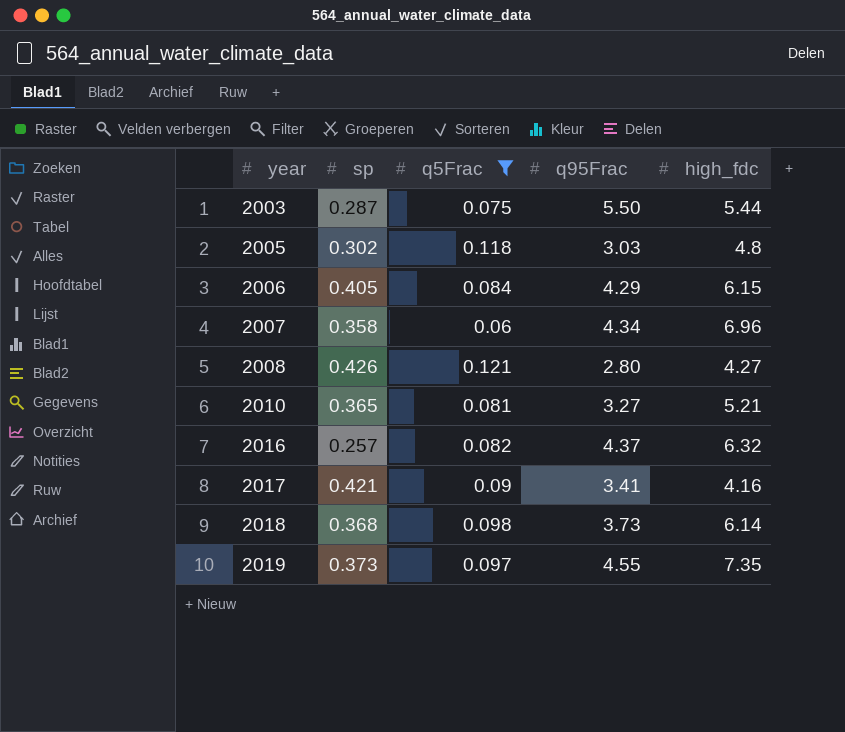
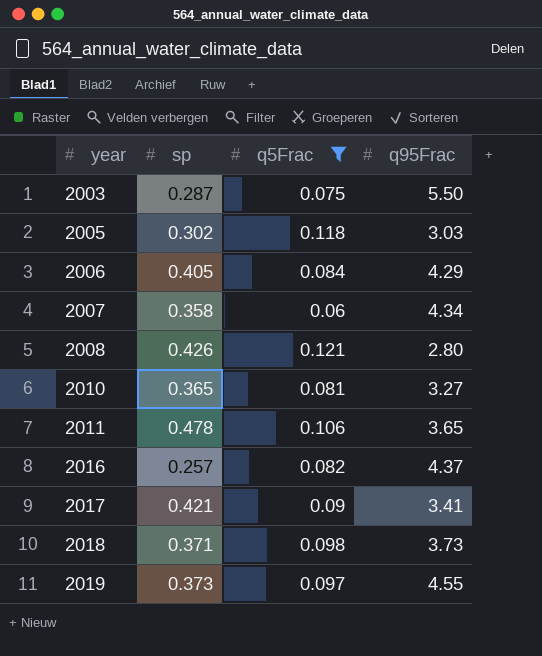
column high_fdc | position: 5 -> none
row 2011: none -> 0.478 | 0.106 | 3.65
2018 | sp: 0.368 -> 0.371

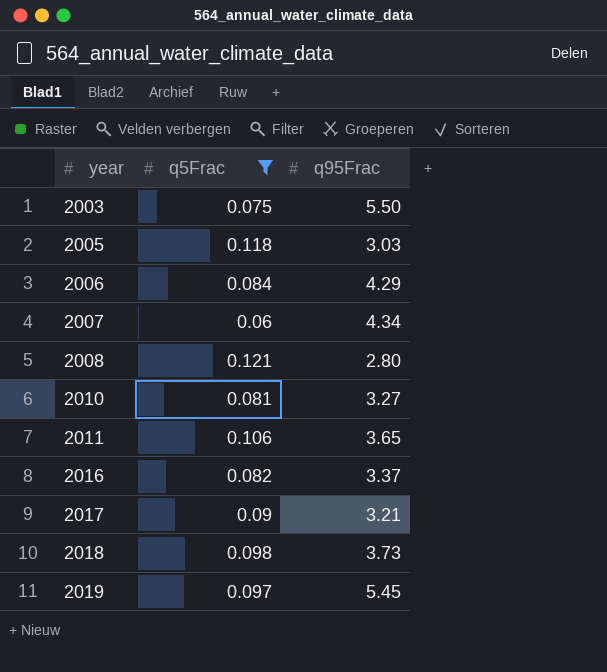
column sp | position: 2 -> none
2016 | q95Frac: 4.37 -> 3.37
2017 | q95Frac: 3.41 -> 3.21
2019 | q95Frac: 4.55 -> 5.45

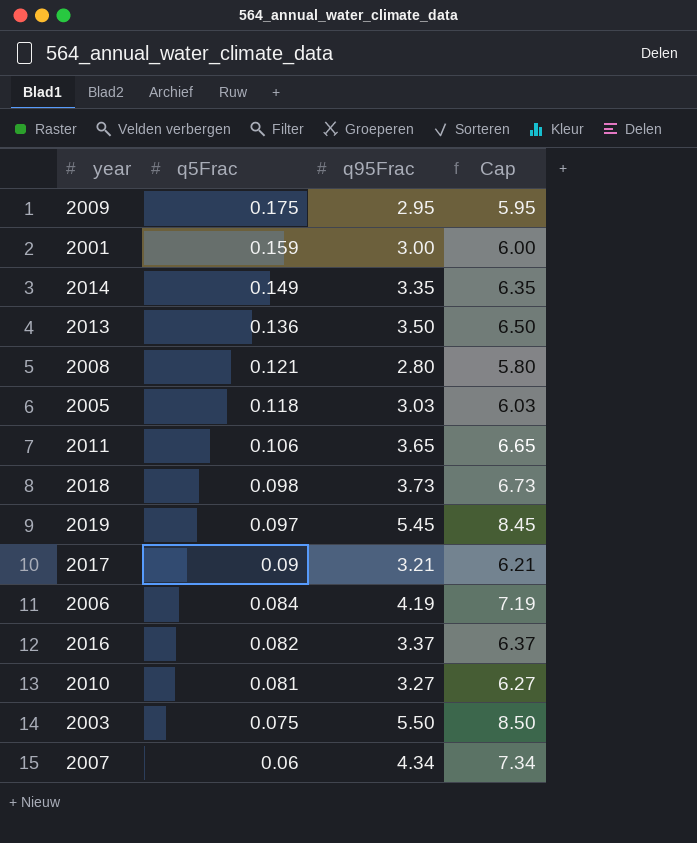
filter: q5Frac <= 0.121 -> none
row order: year ascending -> q5Frac descending
column Cap | formula: none -> [q95Frac] + 3
2006 | q95Frac: 4.29 -> 4.19

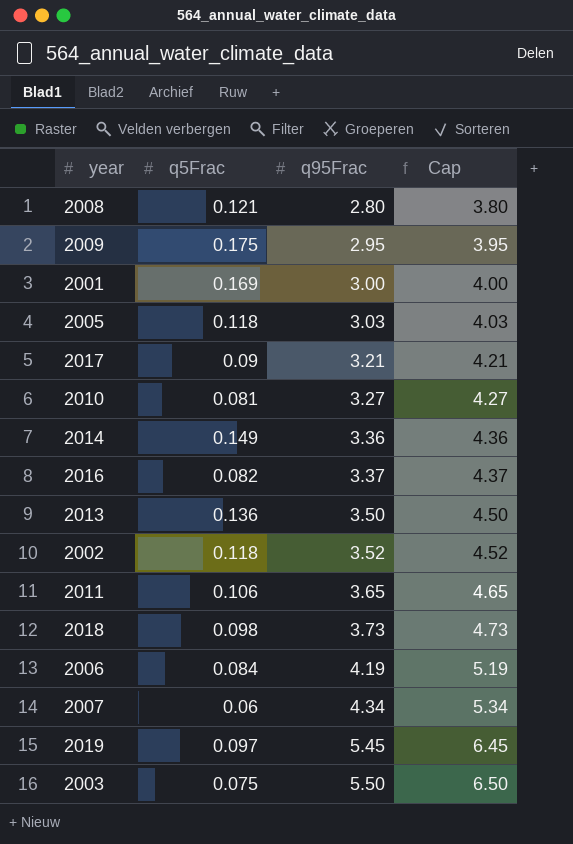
row order: q5Frac descending -> q95Frac ascending
column Cap | formula: [q95Frac] + 3 -> [q95Frac] + 1
2001 | q5Frac: 0.159 -> 0.169
2014 | q95Frac: 3.35 -> 3.36
row 2002: none -> 0.118 | 3.52 | 4.52

